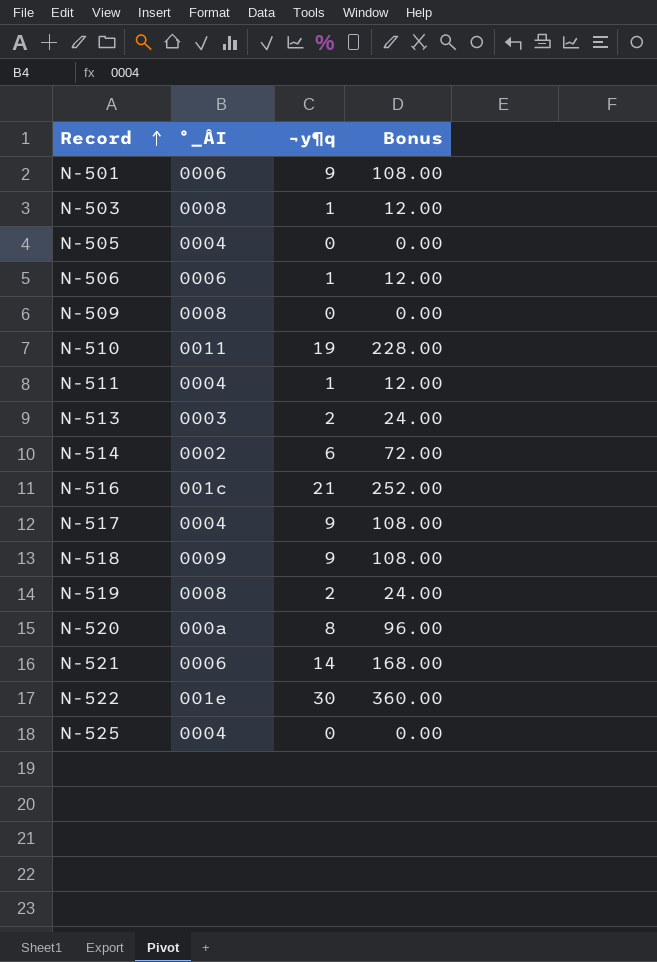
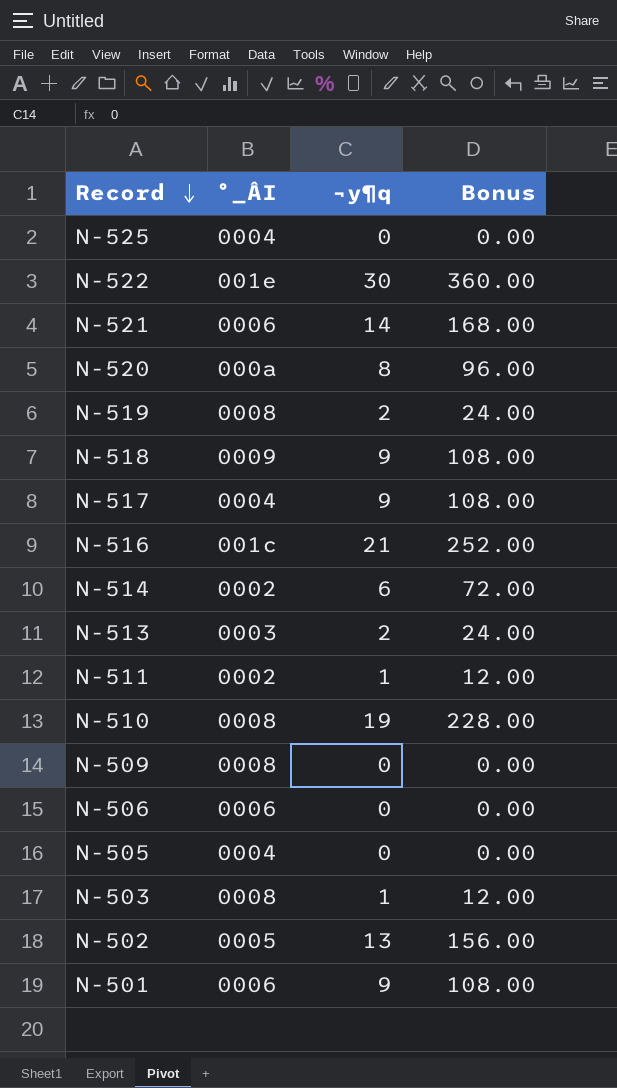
row order: Record ascending -> Record descending
N-511 | °_ÂI: 0004 -> 0002
N-510 | °_ÂI: 0011 -> 0008
N-506 | ¬y¶q: 1 -> 0
N-506 | Bonus: 12.00 -> 0.00
row N-502: none -> 0005 | 13 | 156.00

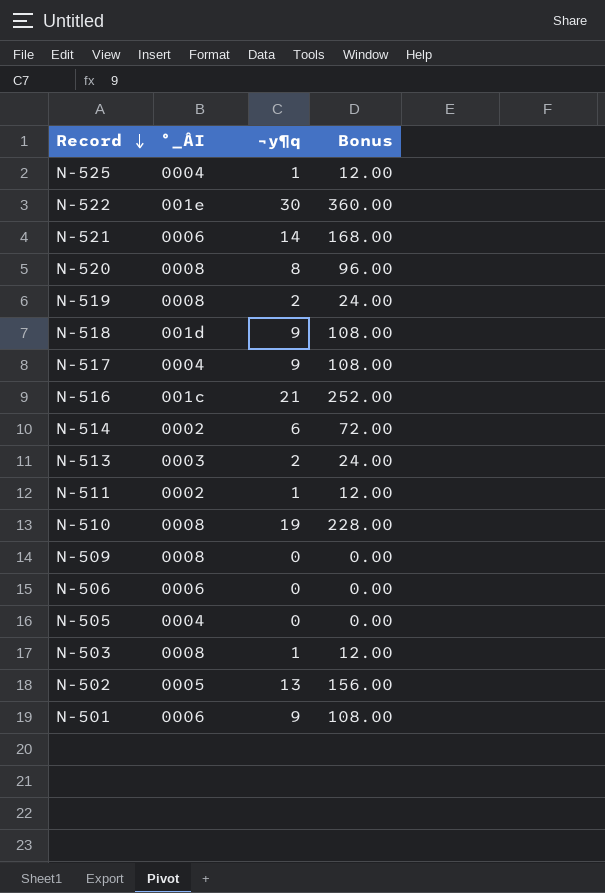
N-525 | ¬y¶q: 0 -> 1
N-525 | Bonus: 0.00 -> 12.00
N-520 | °_ÂI: 000a -> 0008
N-518 | °_ÂI: 0009 -> 001d

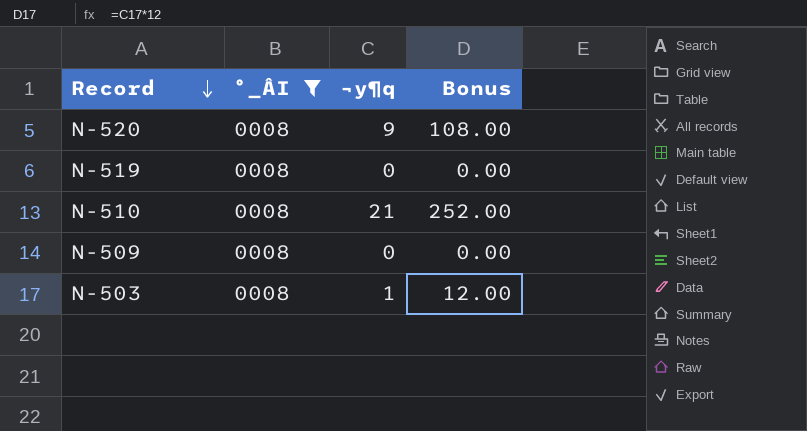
filter: none -> °_ÂI = 0008
N-520 | ¬y¶q: 8 -> 9
N-520 | Bonus: 96.00 -> 108.00
N-519 | ¬y¶q: 2 -> 0
N-519 | Bonus: 24.00 -> 0.00
N-510 | ¬y¶q: 19 -> 21
N-510 | Bonus: 228.00 -> 252.00

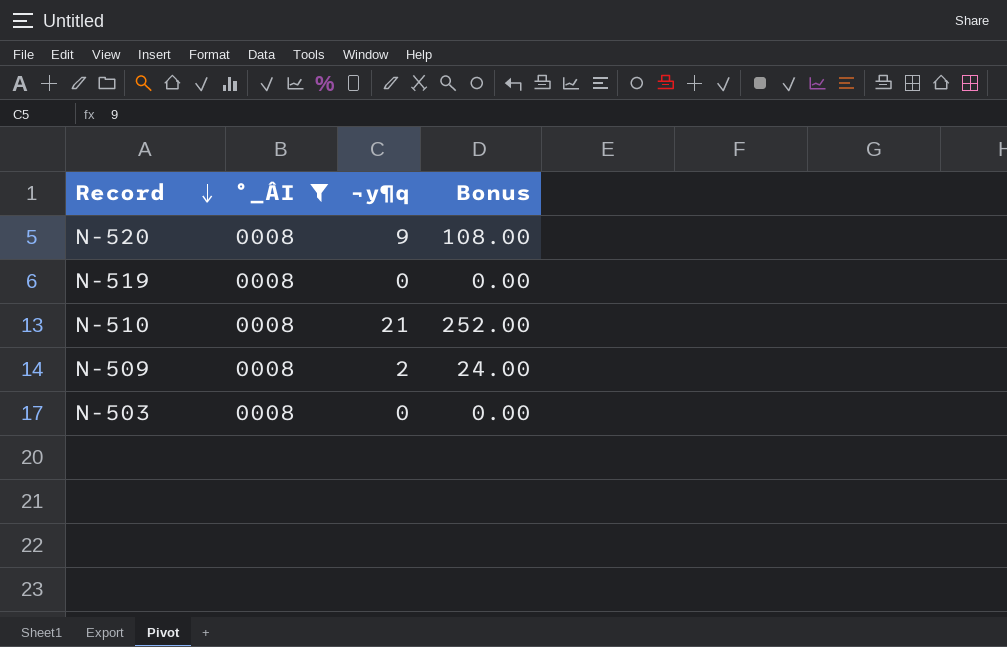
N-509 | ¬y¶q: 0 -> 2
N-509 | Bonus: 0.00 -> 24.00
N-503 | ¬y¶q: 1 -> 0
N-503 | Bonus: 12.00 -> 0.00

